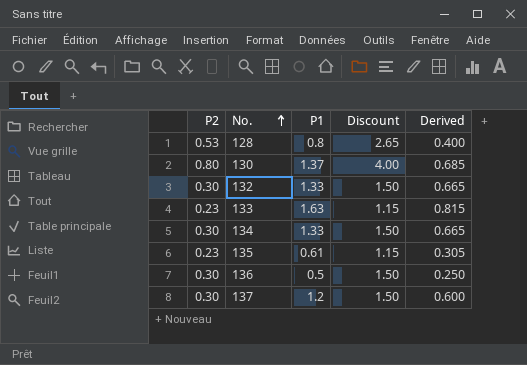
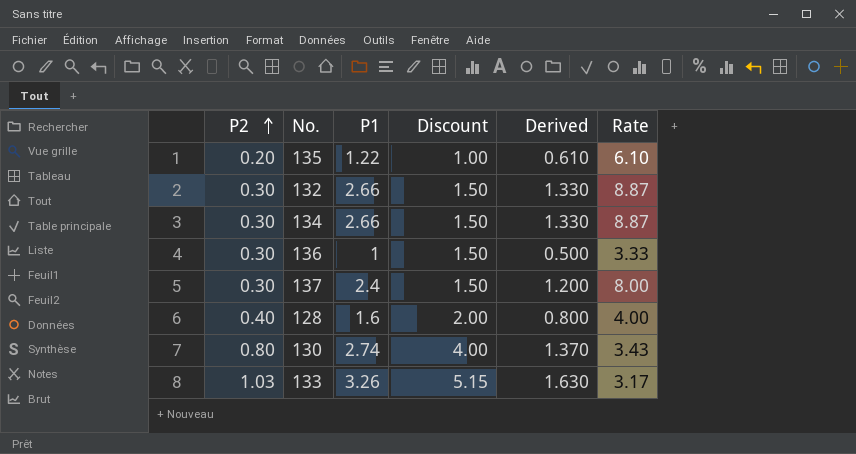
row order: No. ascending -> P2 ascending
column Rate | formula: none -> [P1] / [P2]
135 | P2: 0.23 -> 0.20
135 | P1: 0.61 -> 1.22
135 | Discount: 1.15 -> 1.00
135 | Derived: 0.305 -> 0.610
132 | P1: 1.33 -> 2.66
132 | Derived: 0.665 -> 1.330
134 | P1: 1.33 -> 2.66
134 | Derived: 0.665 -> 1.330
136 | P1: 0.5 -> 1
136 | Derived: 0.250 -> 0.500
137 | P1: 1.2 -> 2.4
137 | Derived: 0.600 -> 1.200
128 | P2: 0.53 -> 0.40
128 | P1: 0.8 -> 1.6
128 | Discount: 2.65 -> 2.00
128 | Derived: 0.400 -> 0.800
130 | P1: 1.37 -> 2.74
130 | Derived: 0.685 -> 1.370
133 | P2: 0.23 -> 1.03
133 | P1: 1.63 -> 3.26
133 | Discount: 1.15 -> 5.15
133 | Derived: 0.815 -> 1.630

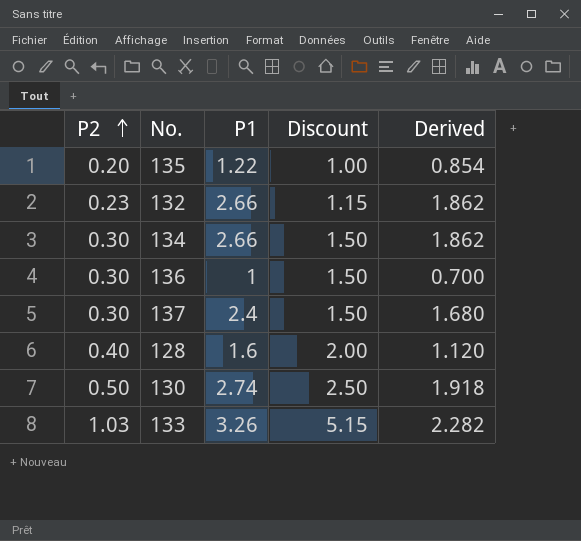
column Rate | formula: [P1] / [P2] -> none
column Derived | formula: [P1] * 0.5 -> [P1] * 0.7
132 | P2: 0.30 -> 0.23
132 | Discount: 1.50 -> 1.15
130 | P2: 0.80 -> 0.50
130 | Discount: 4.00 -> 2.50

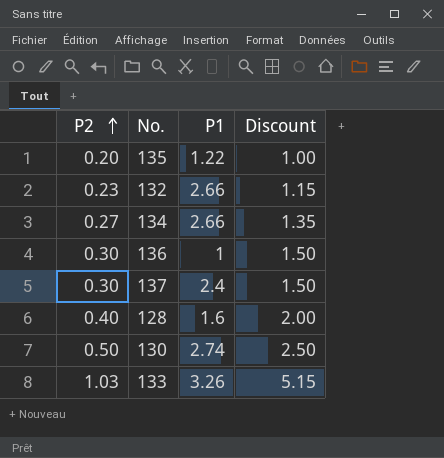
column Derived | formula: [P1] * 0.7 -> none
134 | P2: 0.30 -> 0.27
134 | Discount: 1.50 -> 1.35

